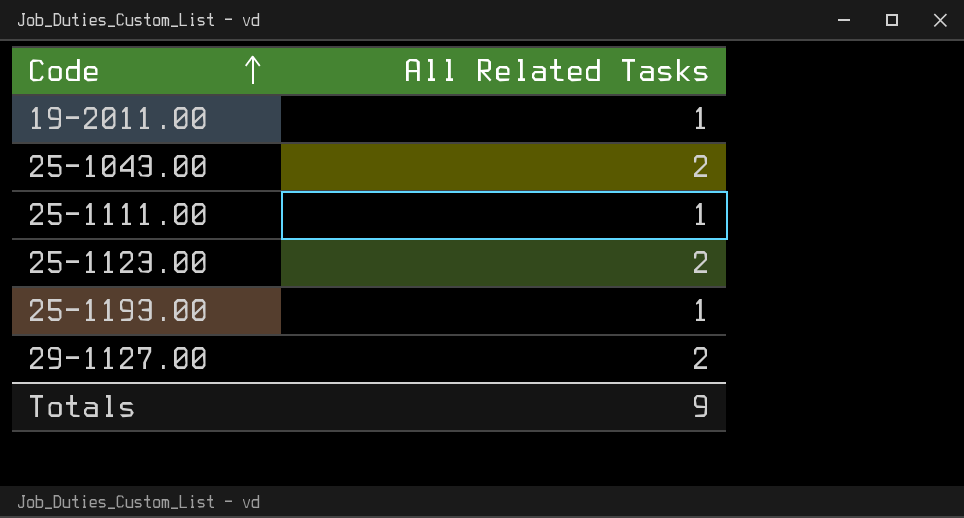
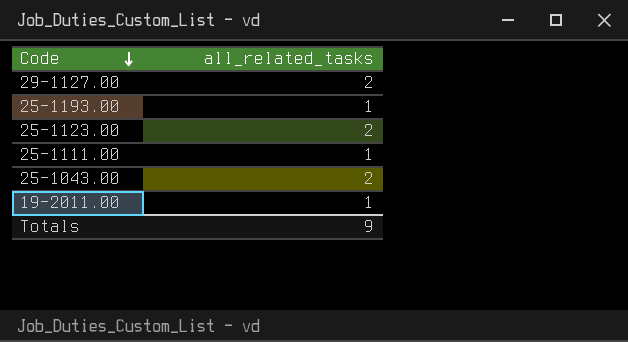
row order: Code ascending -> Code descending
column name: All Related Tasks -> all_related_tasks

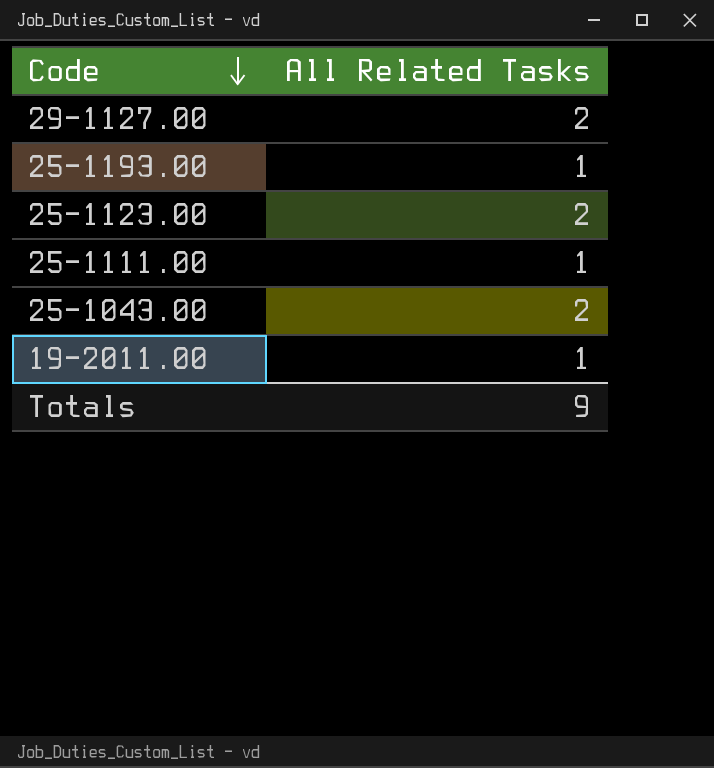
column name: all_related_tasks -> All Related Tasks

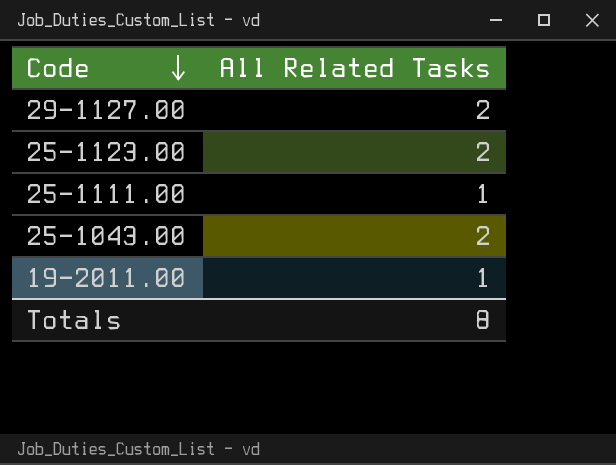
row 25-1193.00: 1 -> none
Totals | All Related Tasks: 9 -> 8

